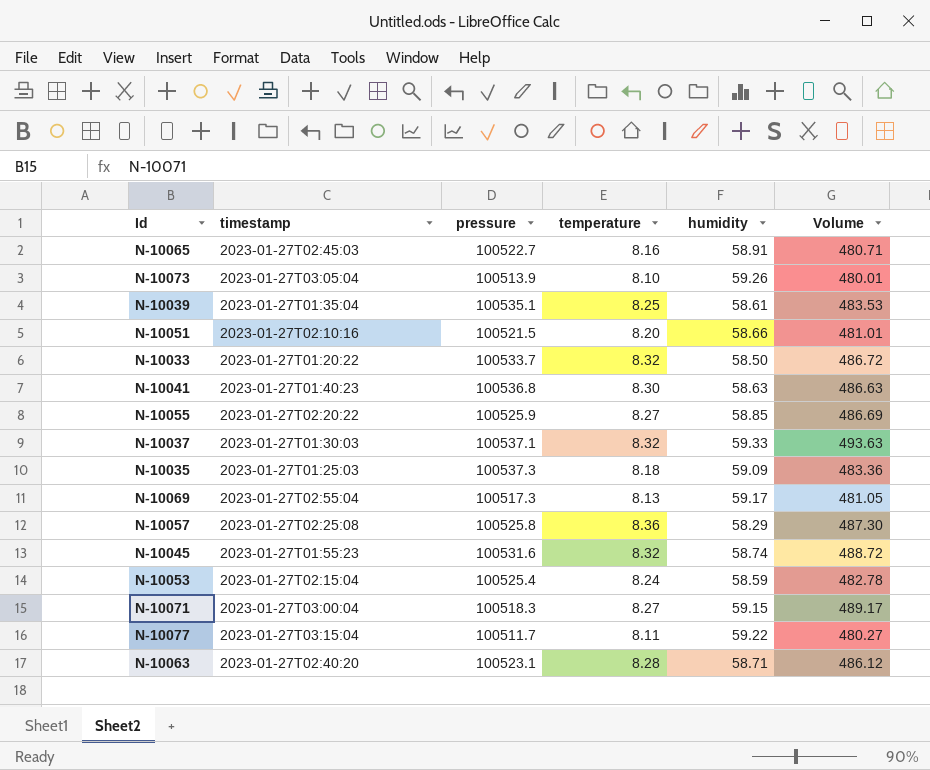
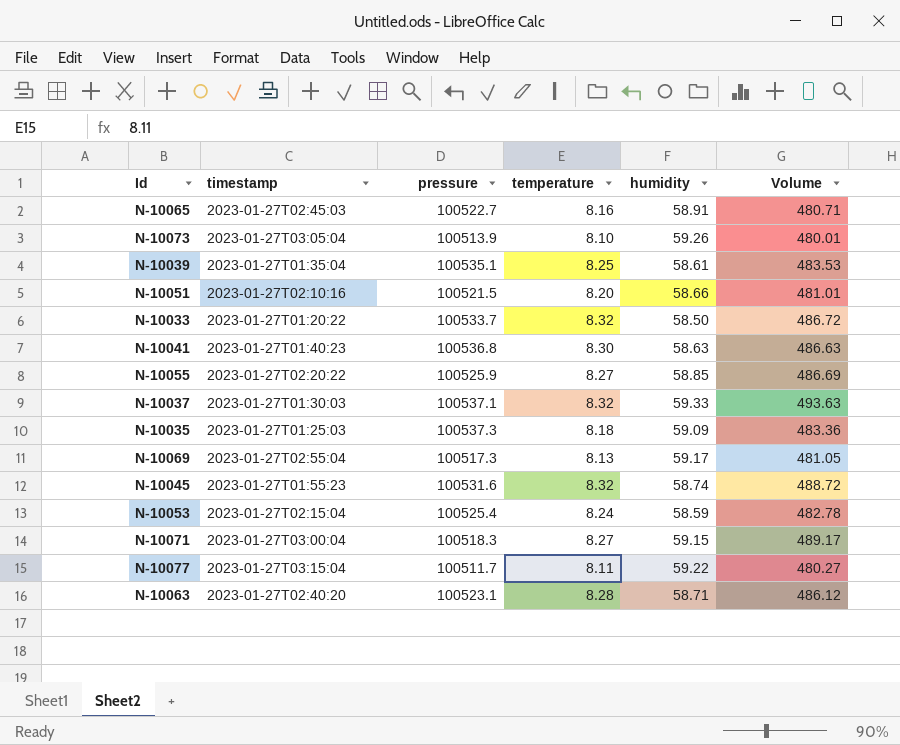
row N-10057: 2023-01-27T02:25:08 | 100525.8 | 8.36 | 58.29 | 487.30 -> none

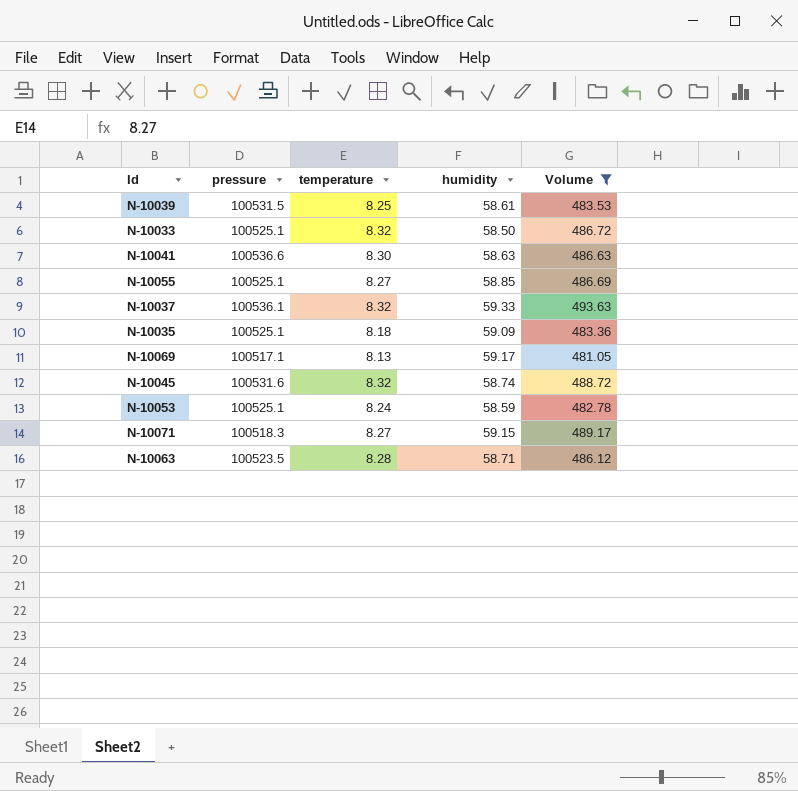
filter: none -> Volume >= 481.05
column timestamp | position: 2 -> none
N-10039 | pressure: 100535.1 -> 100531.5
N-10033 | pressure: 100533.7 -> 100525.1
N-10041 | pressure: 100536.8 -> 100536.6
N-10055 | pressure: 100525.9 -> 100525.1
N-10037 | pressure: 100537.1 -> 100536.1
N-10035 | pressure: 100537.3 -> 100525.1
N-10069 | pressure: 100517.3 -> 100517.1
N-10053 | pressure: 100525.4 -> 100525.1
N-10063 | pressure: 100523.1 -> 100523.5

